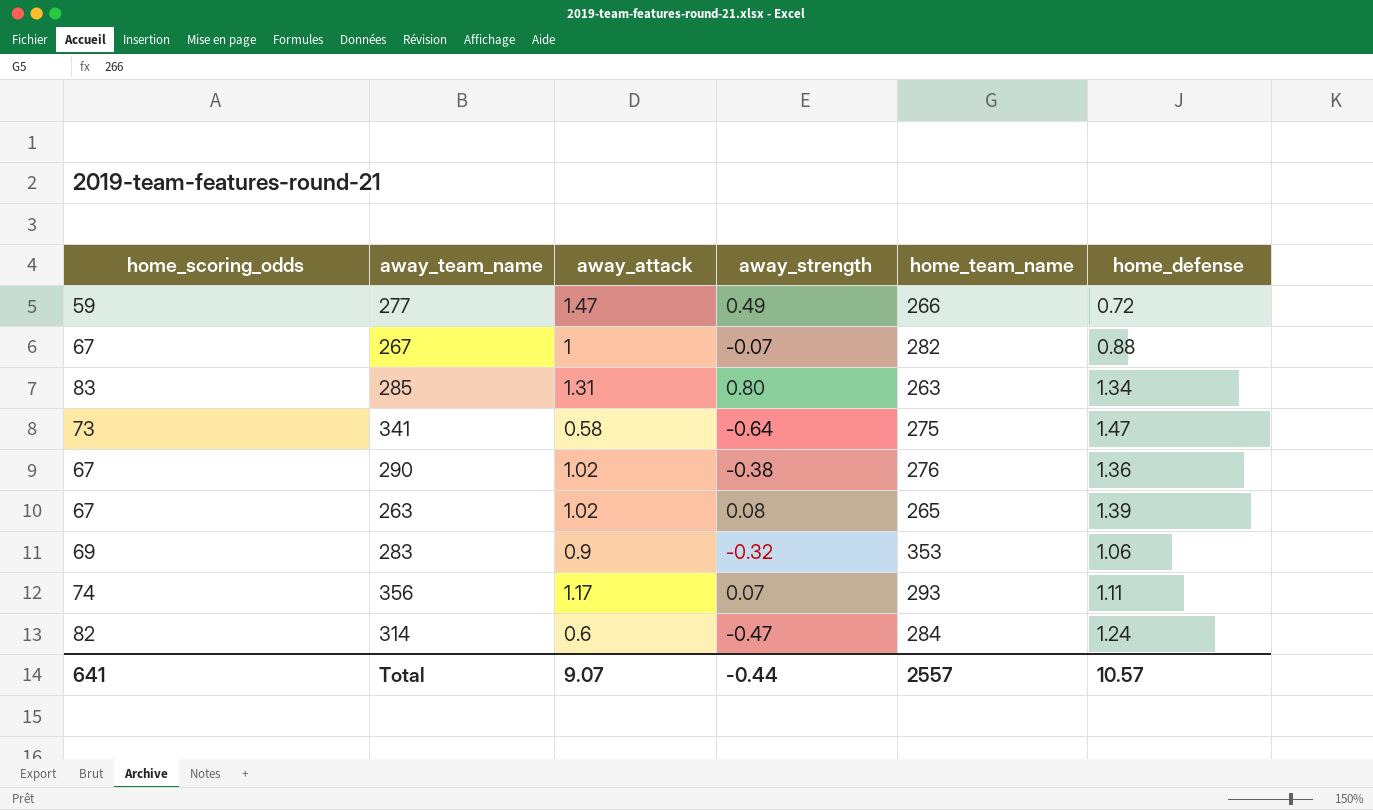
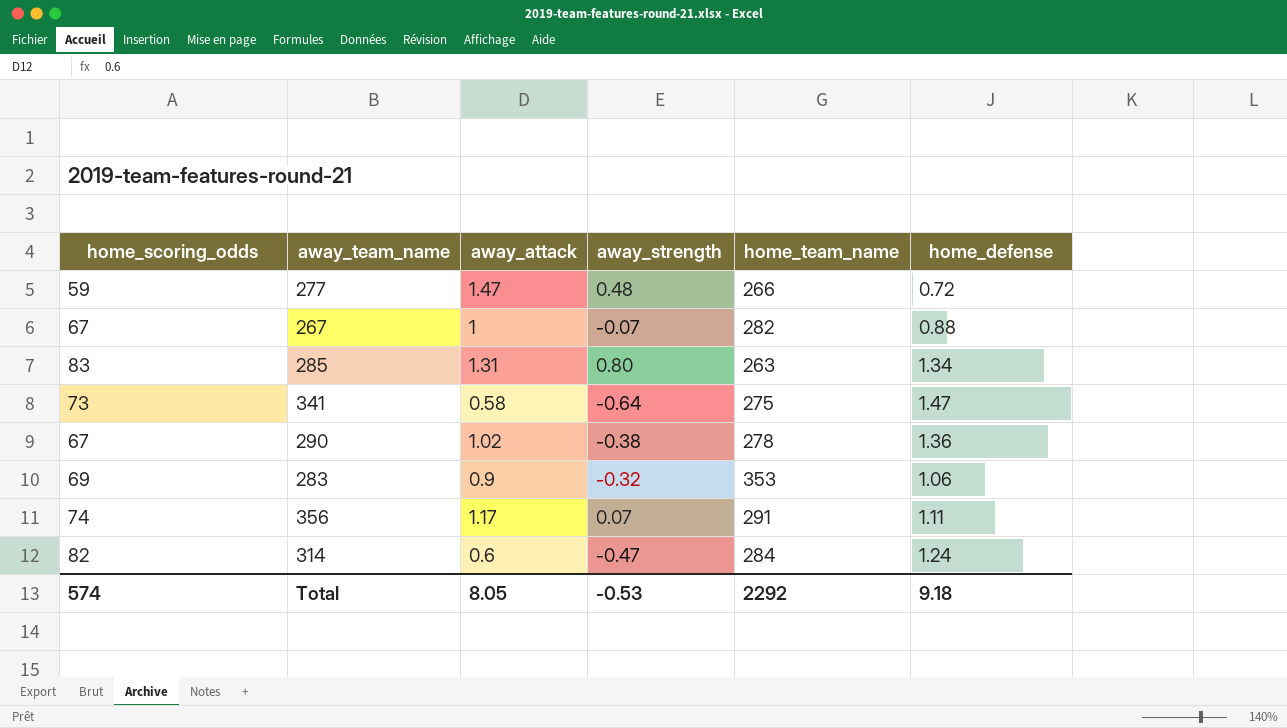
row 263: 67 | 1.02 | 0.08 | 265 | 1.39 -> none
277 | away_strength: 0.49 -> 0.48
290 | home_team_name: 276 -> 278
356 | home_team_name: 293 -> 291
Total | home_scoring_odds: 641 -> 574
Total | away_attack: 9.07 -> 8.05
Total | away_strength: -0.44 -> -0.53
Total | home_team_name: 2557 -> 2292
Total | home_defense: 10.57 -> 9.18

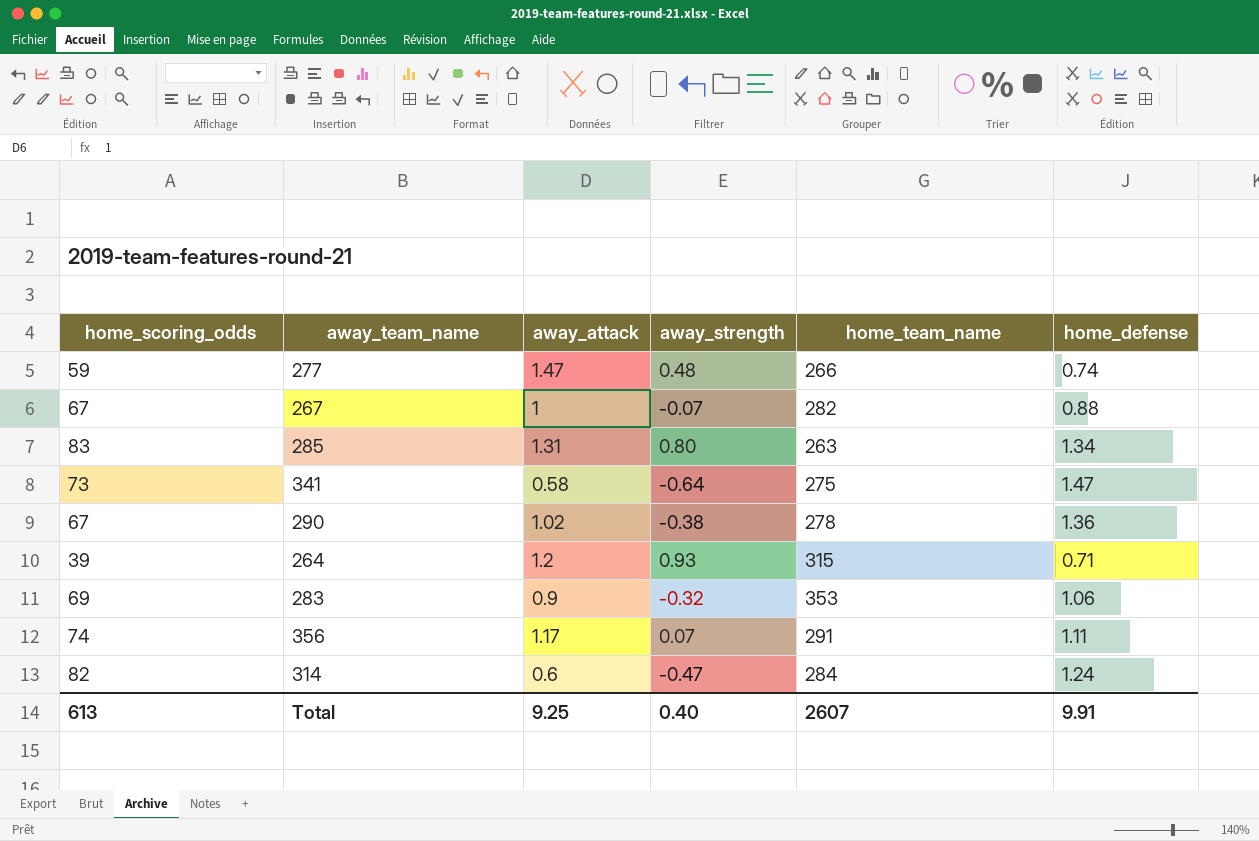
277 | home_defense: 0.72 -> 0.74
row 264: none -> 39 | 1.2 | 0.93 | 315 | 0.71
Total | home_scoring_odds: 574 -> 613
Total | away_attack: 8.05 -> 9.25
Total | away_strength: -0.53 -> 0.40
Total | home_team_name: 2292 -> 2607
Total | home_defense: 9.18 -> 9.91

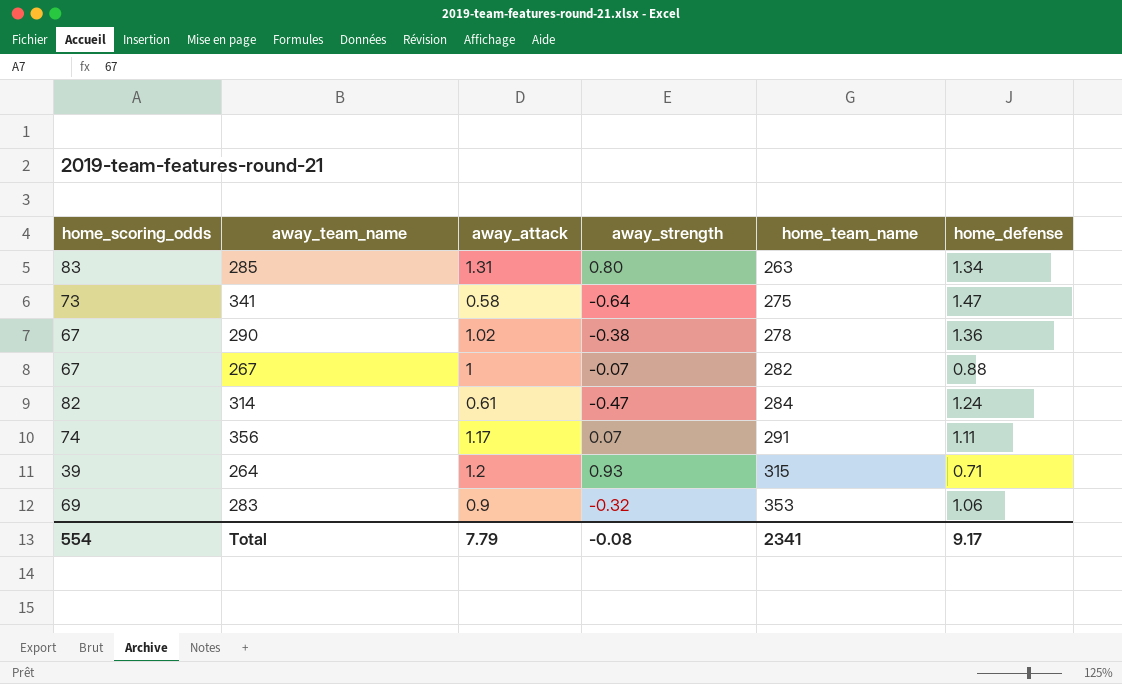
row order: none -> home_team_name ascending
row 277: 59 | 1.47 | 0.48 | 266 | 0.74 -> none
314 | away_attack: 0.6 -> 0.61
Total | home_scoring_odds: 613 -> 554
Total | away_attack: 9.25 -> 7.79
Total | away_strength: 0.40 -> -0.08
Total | home_team_name: 2607 -> 2341
Total | home_defense: 9.91 -> 9.17

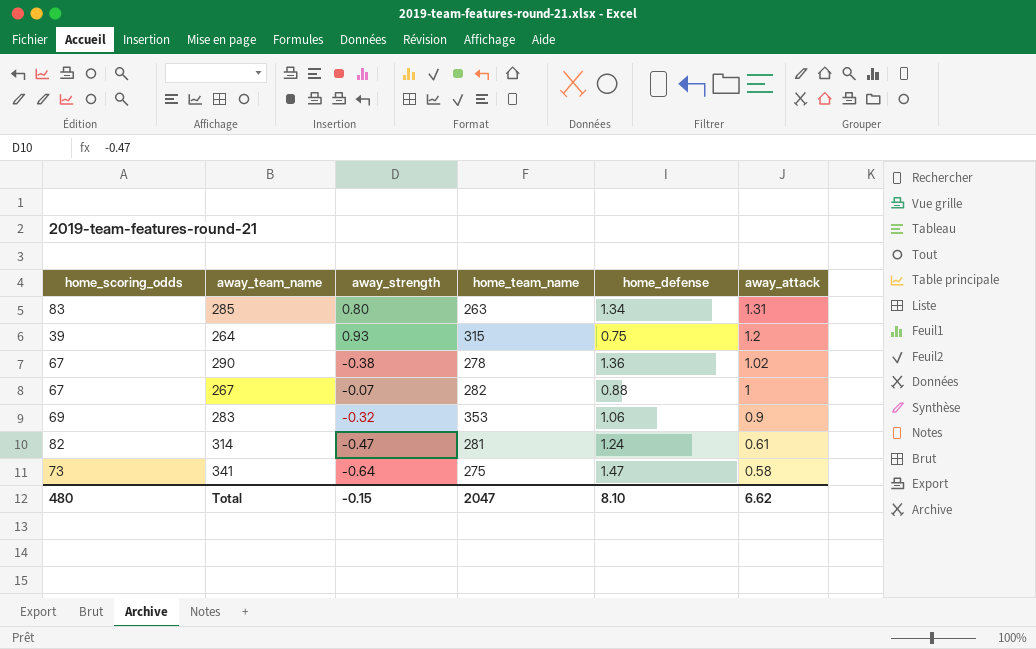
row order: home_team_name ascending -> away_attack descending
column away_attack | position: 3 -> 6
row 356: 74 | 1.17 | 0.07 | 291 | 1.11 -> none
264 | home_defense: 0.71 -> 0.75
314 | home_team_name: 284 -> 281
Total | home_scoring_odds: 554 -> 480
Total | away_strength: -0.08 -> -0.15
Total | home_team_name: 2341 -> 2047
Total | home_defense: 9.17 -> 8.10
Total | away_attack: 7.79 -> 6.62

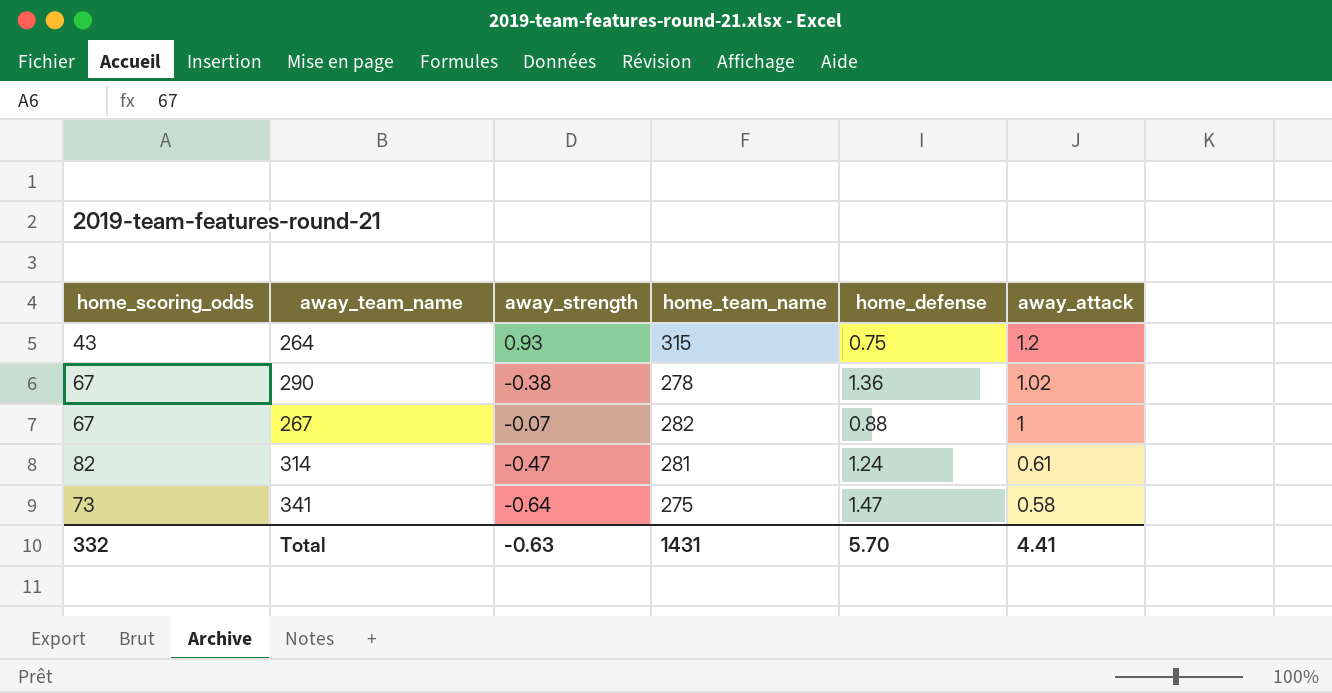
row 285: 83 | 0.80 | 263 | 1.34 | 1.31 -> none
row 283: 69 | -0.32 | 353 | 1.06 | 0.9 -> none
264 | home_scoring_odds: 39 -> 43
Total | home_scoring_odds: 480 -> 332
Total | away_strength: -0.15 -> -0.63
Total | home_team_name: 2047 -> 1431
Total | home_defense: 8.10 -> 5.70
Total | away_attack: 6.62 -> 4.41

